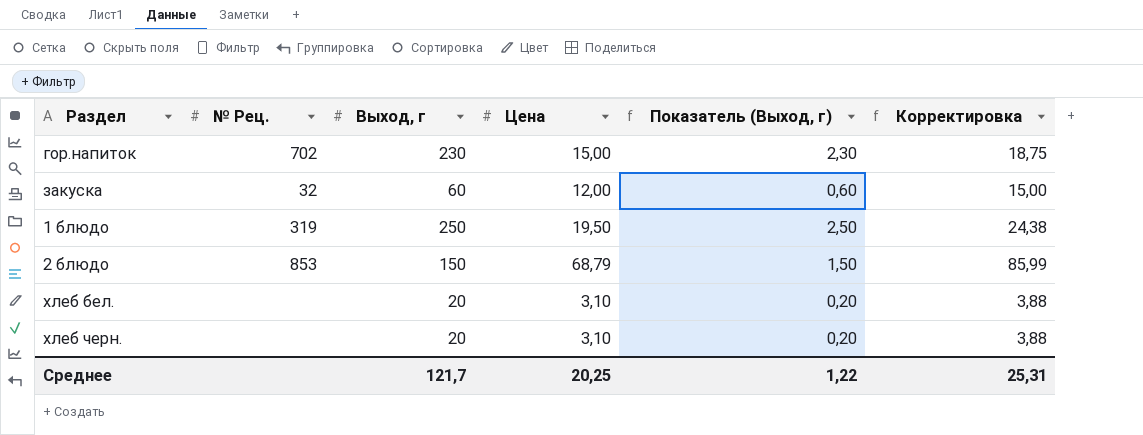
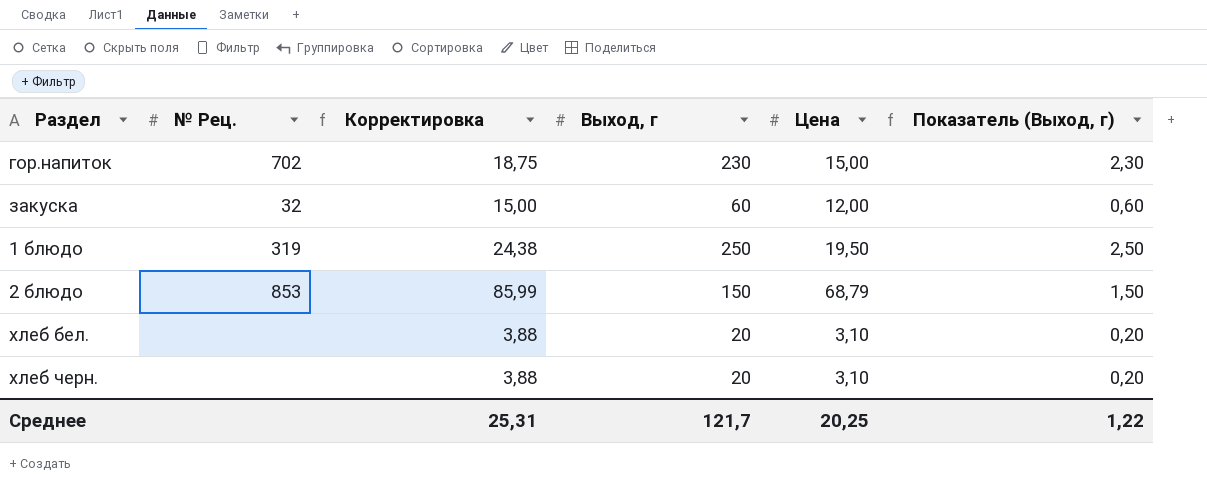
column Корректировка | position: 6 -> 3

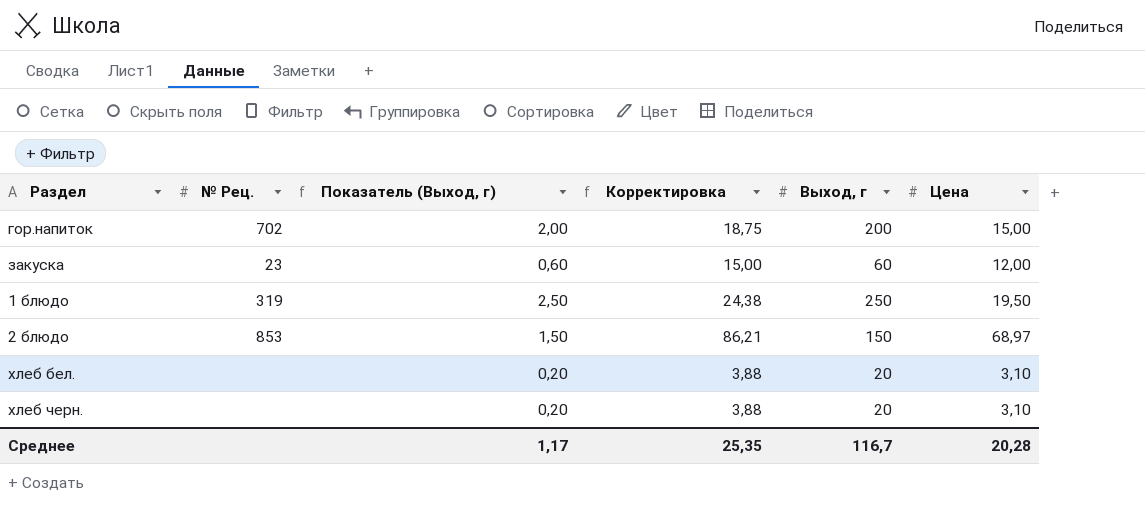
column Показатель (Выход, г) | position: 6 -> 3
гор.напиток | Показатель (Выход, г): 2,30 -> 2,00
гор.напиток | Выход, г: 230 -> 200
закуска | № Рец.: 32 -> 23
2 блюдо | Корректировка: 85,99 -> 86,21
2 блюдо | Цена: 68,79 -> 68,97
Среднее | Показатель (Выход, г): 1,22 -> 1,17
Среднее | Корректировка: 25,31 -> 25,35
Среднее | Выход, г: 121,7 -> 116,7
Среднее | Цена: 20,25 -> 20,28

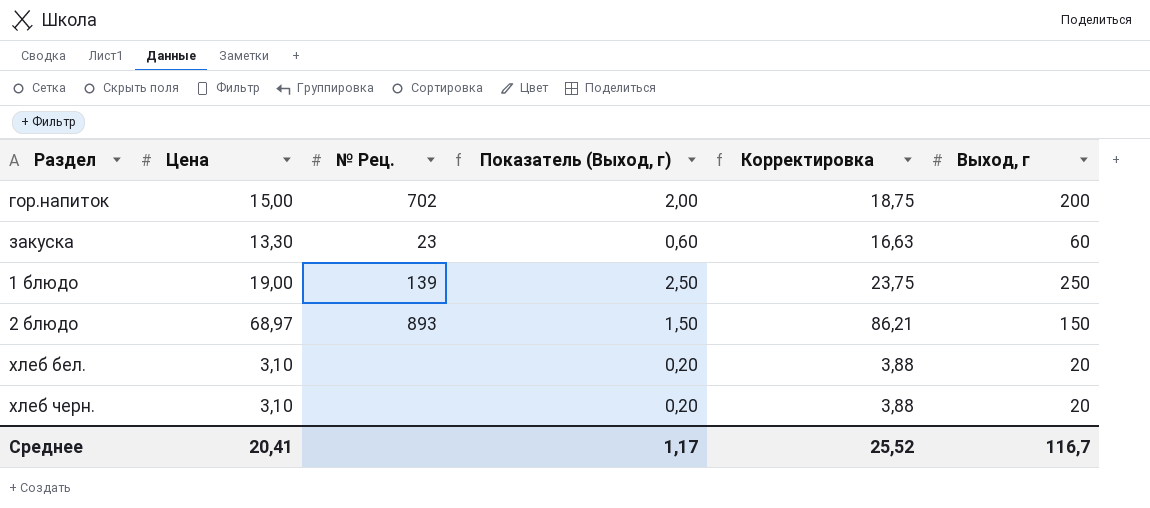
column Цена | position: 6 -> 2
закуска | Цена: 12,00 -> 13,30
закуска | Корректировка: 15,00 -> 16,63
1 блюдо | Цена: 19,50 -> 19,00
1 блюдо | № Рец.: 319 -> 139
1 блюдо | Корректировка: 24,38 -> 23,75
2 блюдо | № Рец.: 853 -> 893
Среднее | Цена: 20,28 -> 20,41
Среднее | Корректировка: 25,35 -> 25,52

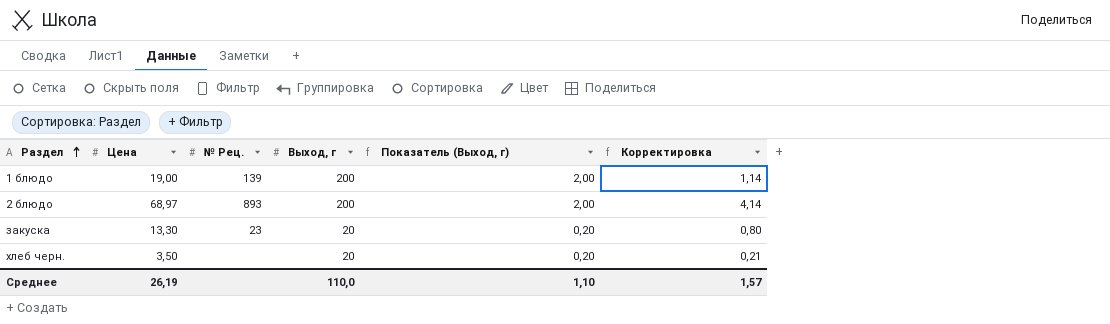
row order: none -> Раздел ascending
column Выход, г | position: 6 -> 4
column Корректировка | formula: [Цена] * 1,25 -> [Цена] * 0,06
row гор.напиток: 15,00 | 702 | 2,00 | 18,75 | 200 -> none
row хлеб бел.: 3,10 | none | 0,20 | 3,88 | 20 -> none
1 блюдо | Выход, г: 250 -> 200
1 блюдо | Показатель (Выход, г): 2,50 -> 2,00
2 блюдо | Выход, г: 150 -> 200
2 блюдо | Показатель (Выход, г): 1,50 -> 2,00
закуска | Выход, г: 60 -> 20
закуска | Показатель (Выход, г): 0,60 -> 0,20
хлеб черн. | Цена: 3,10 -> 3,50
Среднее | Цена: 20,41 -> 26,19
Среднее | Выход, г: 116,7 -> 110,0
Среднее | Показатель (Выход, г): 1,17 -> 1,10
Среднее | Корректировка: 25,52 -> 1,57

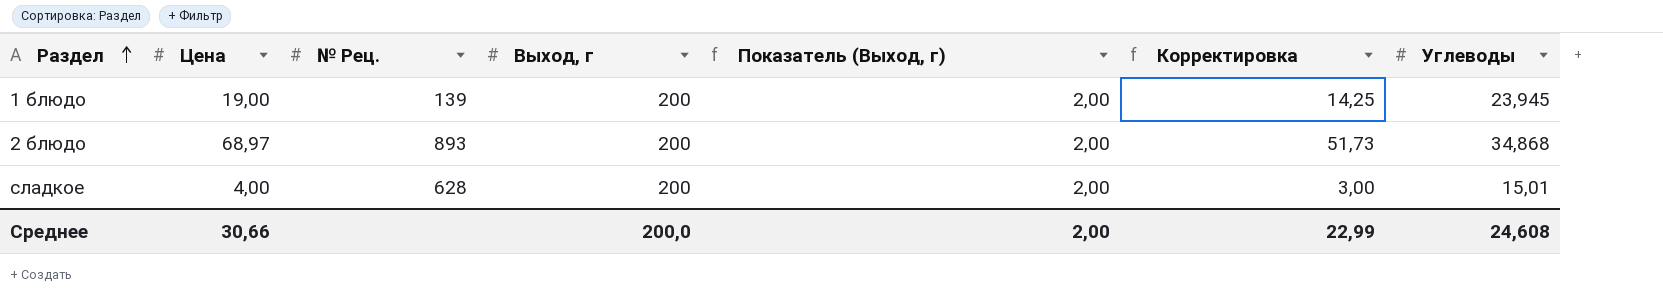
column Корректировка | formula: [Цена] * 0,06 -> [Цена] * 0,75
column Углеводы | position: none -> 7
row закуска: 13,30 | 23 | 20 | 0,20 | 0,80 -> none
row хлеб черн.: 3,50 | none | 20 | 0,20 | 0,21 -> none
row сладкое: none -> 4,00 | 628 | 200 | 2,00 | 3,00 | 15,01
Среднее | Цена: 26,19 -> 30,66
Среднее | Выход, г: 110,0 -> 200,0
Среднее | Показатель (Выход, г): 1,10 -> 2,00
Среднее | Корректировка: 1,57 -> 22,99

